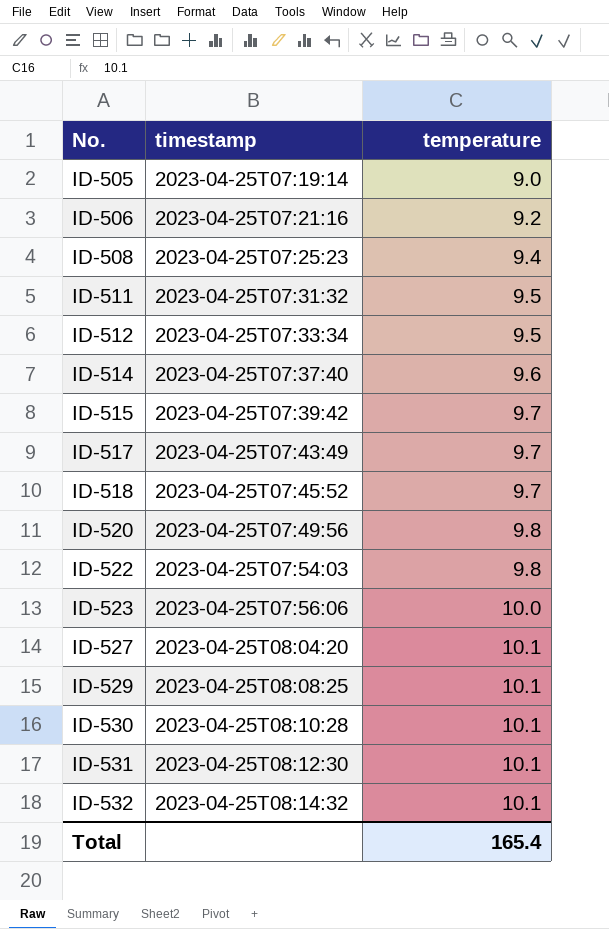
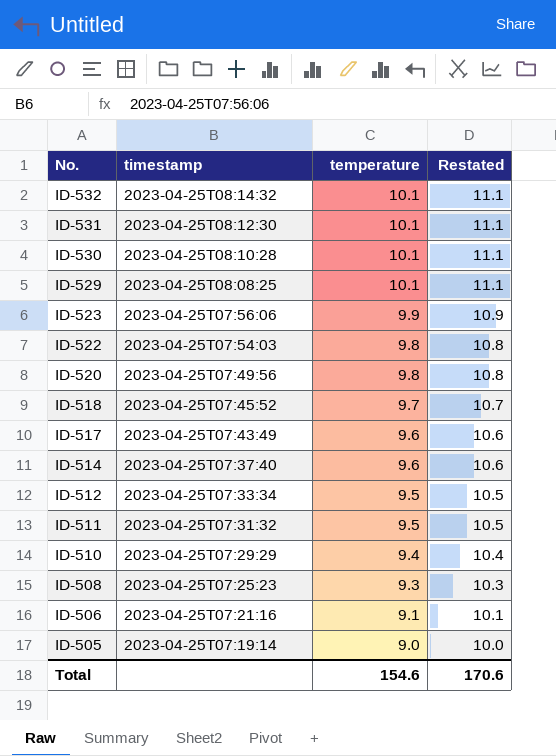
row order: No. ascending -> No. descending
column Restated | formula: none -> [temperature] + 1
row ID-515: 2023-04-25T07:39:42 | 9.7 -> none
row ID-527: 2023-04-25T08:04:20 | 10.1 -> none
ID-523 | temperature: 10.0 -> 9.9
ID-517 | temperature: 9.7 -> 9.6
row ID-510: none -> 2023-04-25T07:29:29 | 9.4 | 10.4
ID-508 | temperature: 9.4 -> 9.3
ID-506 | temperature: 9.2 -> 9.1
Total | temperature: 165.4 -> 154.6

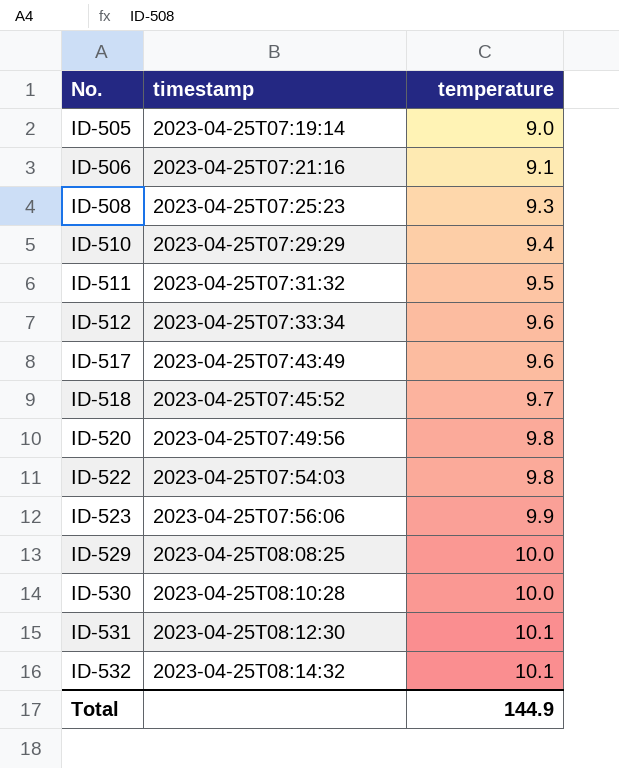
row order: No. descending -> No. ascending
column Restated | formula: [temperature] + 1 -> none
row ID-514: 2023-04-25T07:37:40 | 9.6 | 10.6 -> none
ID-512 | temperature: 9.5 -> 9.6
ID-529 | temperature: 10.1 -> 10.0
ID-530 | temperature: 10.1 -> 10.0
Total | temperature: 154.6 -> 144.9

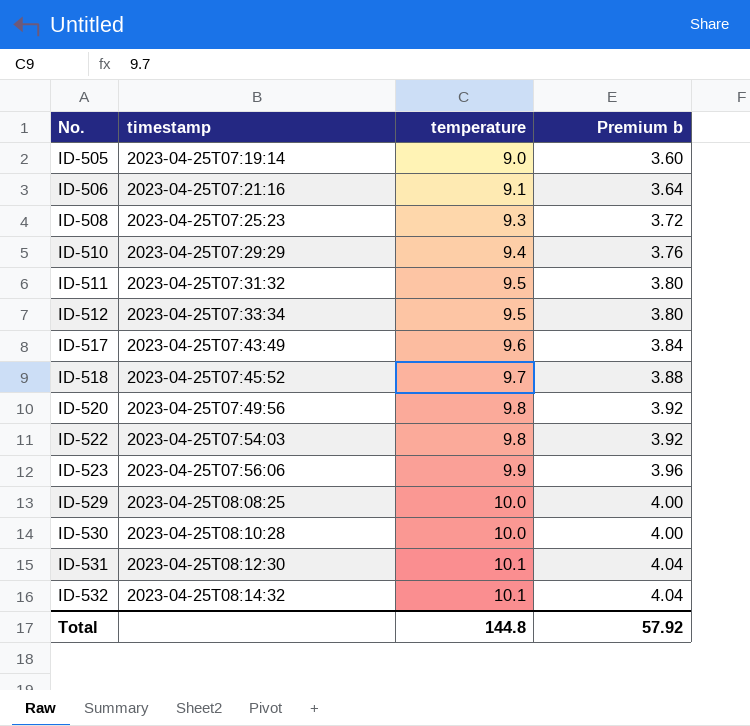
column Premium b | formula: none -> [temperature] * 0.4
ID-512 | temperature: 9.6 -> 9.5
Total | temperature: 144.9 -> 144.8

